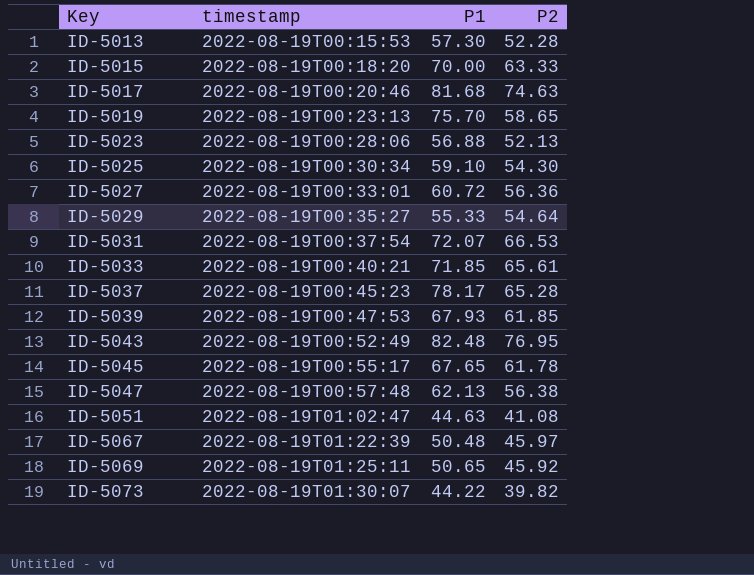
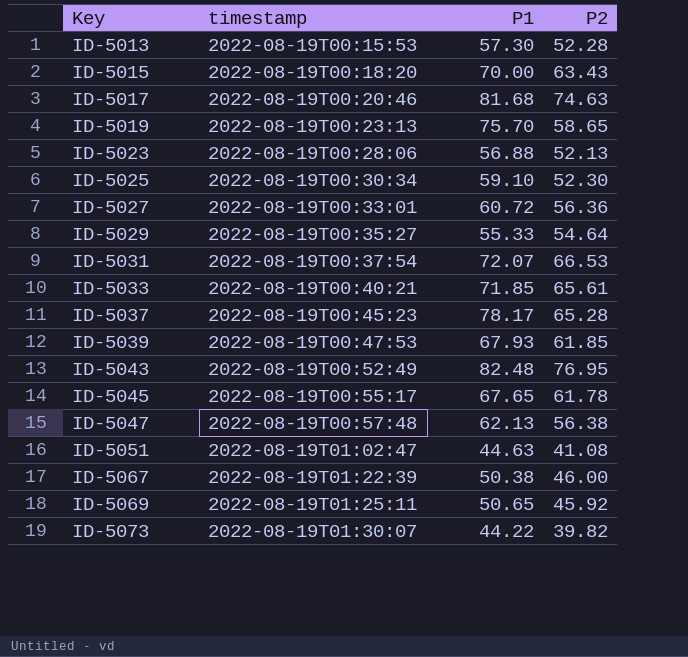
ID-5015 | P2: 63.33 -> 63.43
ID-5025 | P2: 54.30 -> 52.30
ID-5067 | P1: 50.48 -> 50.38
ID-5067 | P2: 45.97 -> 46.00

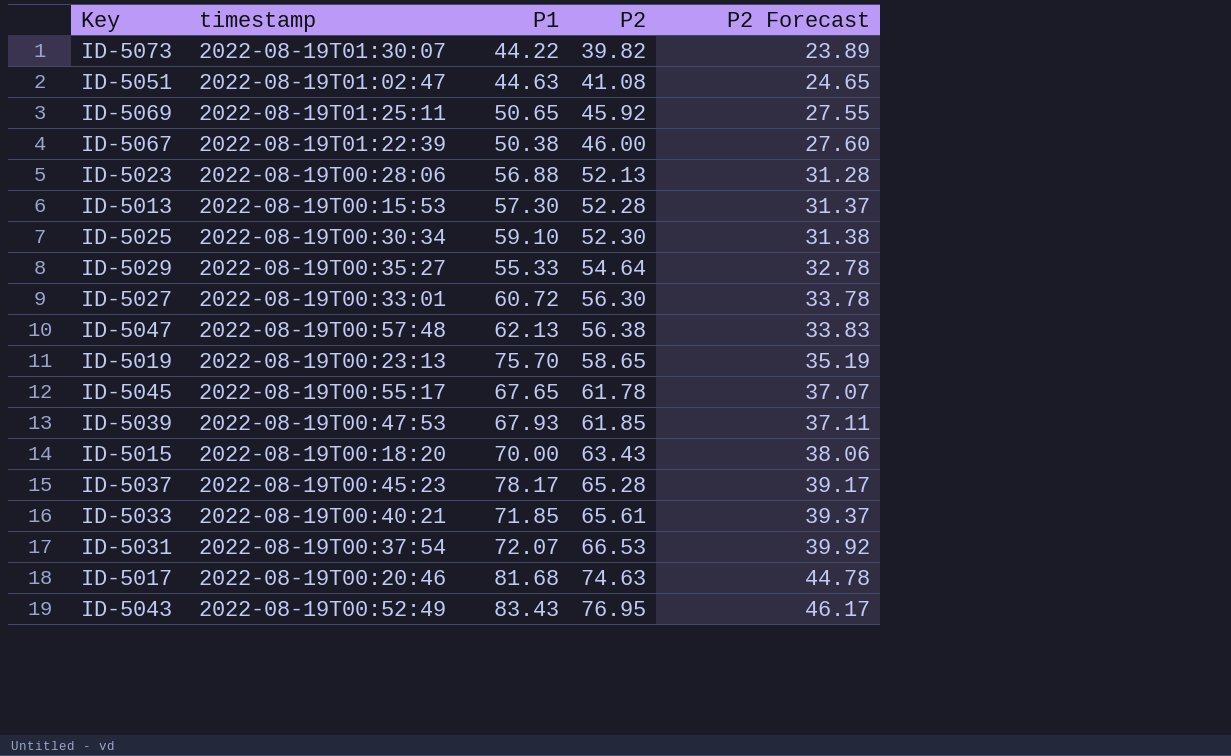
row order: Key ascending -> P2 ascending
column P2 Forecast | formula: none -> [P2] * 0.6
ID-5027 | P2: 56.36 -> 56.30
ID-5043 | P1: 82.48 -> 83.43

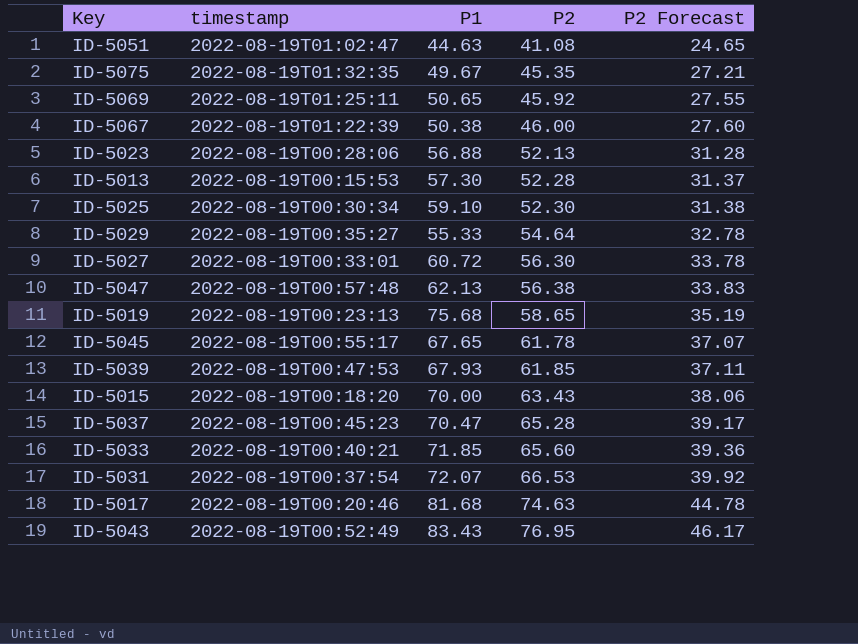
row ID-5073: 2022-08-19T01:30:07 | 44.22 | 39.82 | 23.89 -> none
row ID-5075: none -> 2022-08-19T01:32:35 | 49.67 | 45.35 | 27.21
ID-5019 | P1: 75.70 -> 75.68
ID-5037 | P1: 78.17 -> 70.47
ID-5033 | P2: 65.61 -> 65.60
ID-5033 | P2 Forecast: 39.37 -> 39.36

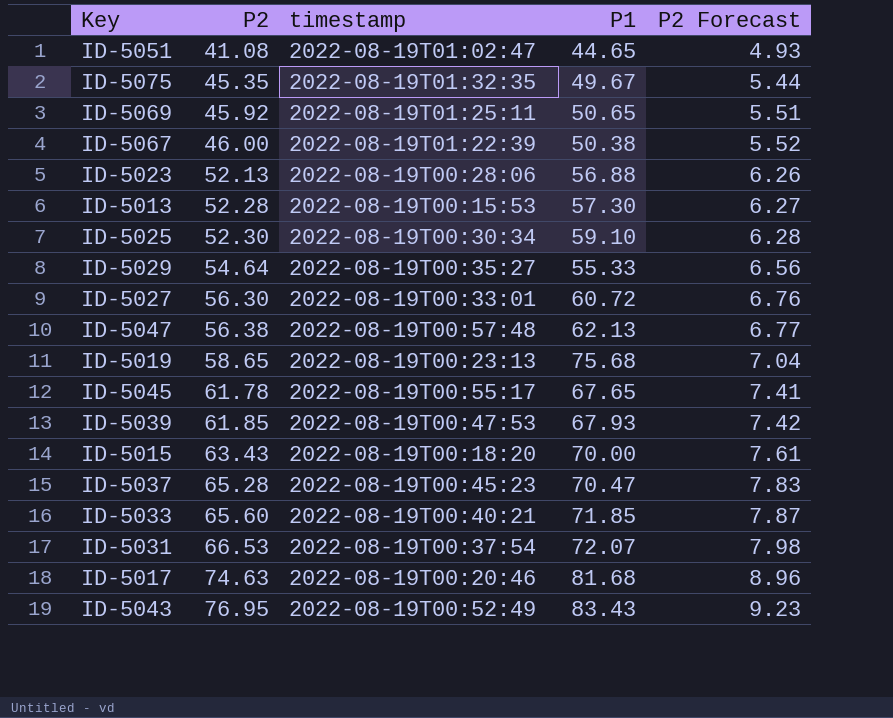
column P2 | position: 4 -> 2
column P2 Forecast | formula: [P2] * 0.6 -> [P2] * 0.12
ID-5051 | P1: 44.63 -> 44.65

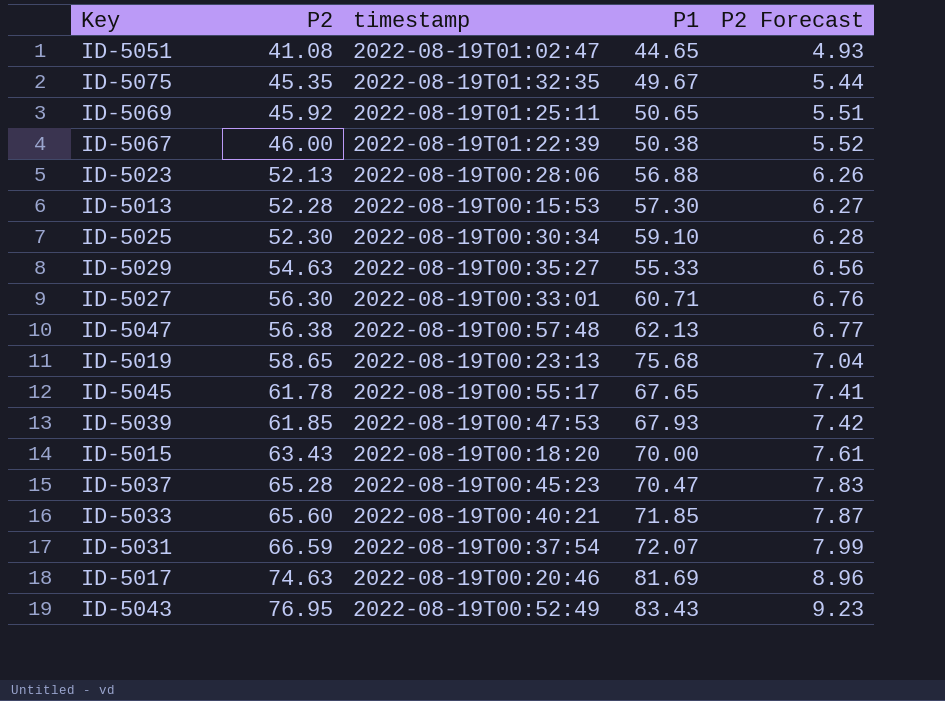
ID-5029 | P2: 54.64 -> 54.63
ID-5027 | P1: 60.72 -> 60.71
ID-5031 | P2: 66.53 -> 66.59
ID-5031 | P2 Forecast: 7.98 -> 7.99
ID-5017 | P1: 81.68 -> 81.69

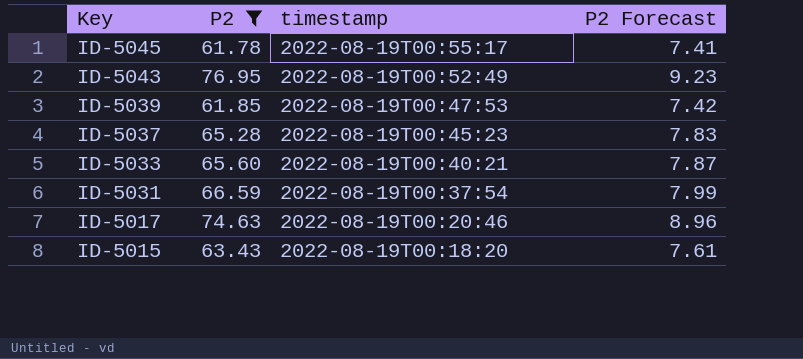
filter: none -> P2 >= 61.78
row order: P2 ascending -> Key descending
column P1 | position: 4 -> none

